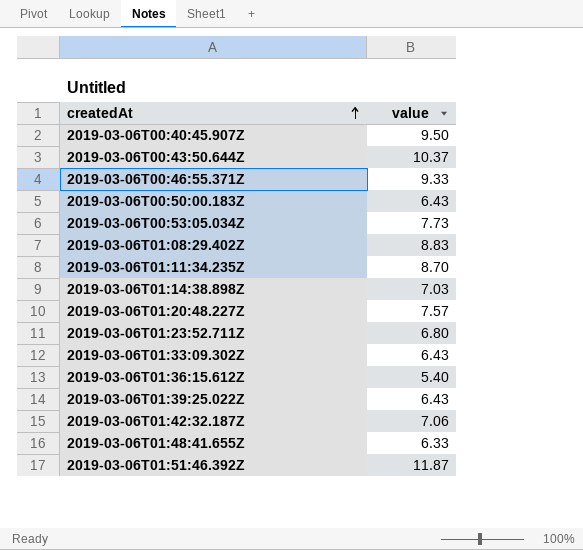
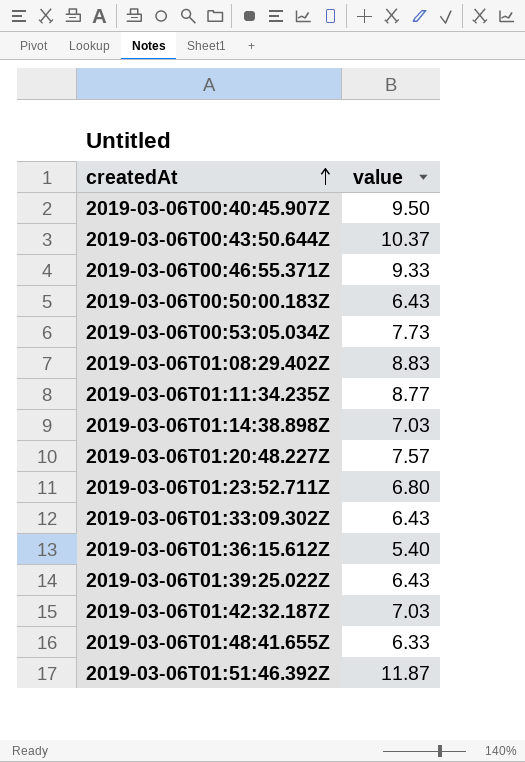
2019-03-06T01:11:34.235Z | value: 8.70 -> 8.77
2019-03-06T01:42:32.187Z | value: 7.06 -> 7.03

